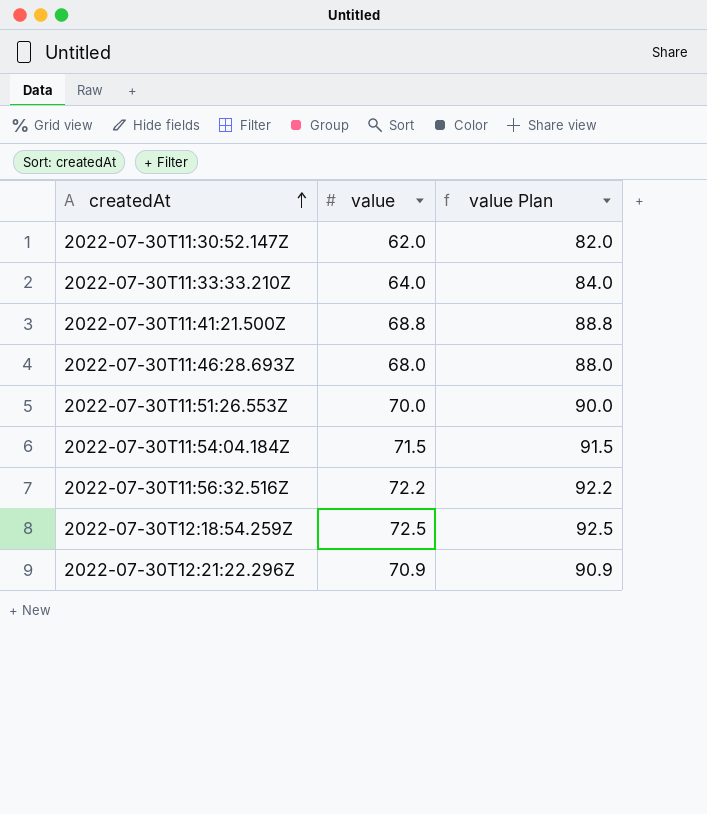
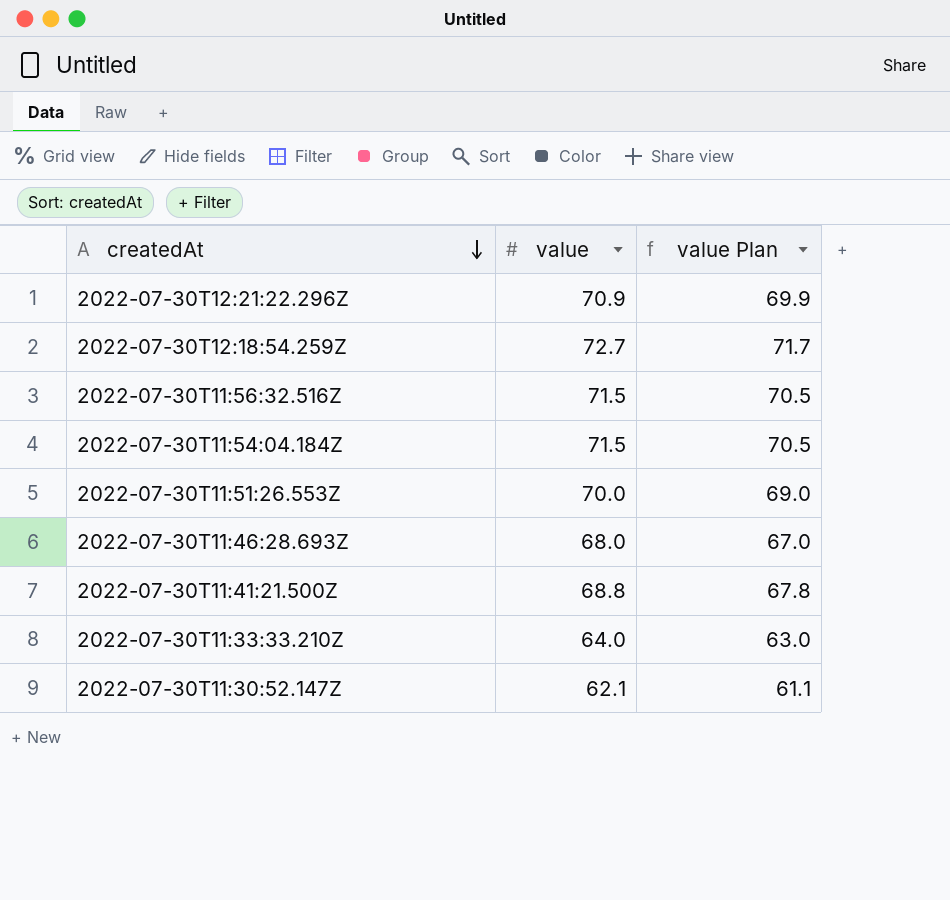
row order: createdAt ascending -> createdAt descending
column value Plan | formula: [value] + 20 -> [value] - 1
2022-07-30T12:18:54.259Z | value: 72.5 -> 72.7
2022-07-30T11:56:32.516Z | value: 72.2 -> 71.5
2022-07-30T11:30:52.147Z | value: 62.0 -> 62.1

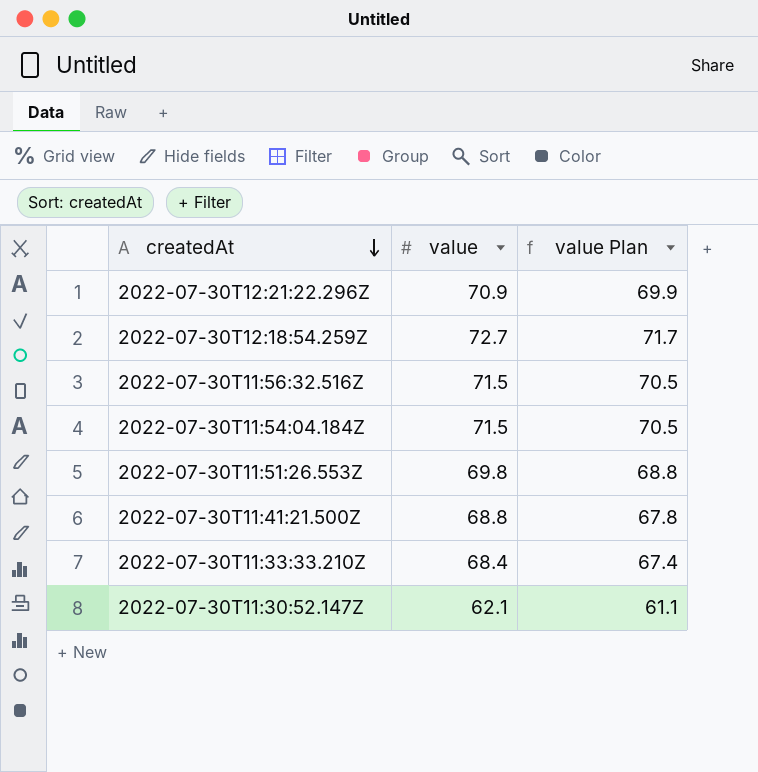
row 2022-07-30T11:46:28.693Z: 68.0 | 67.0 -> none
2022-07-30T11:51:26.553Z | value: 70.0 -> 69.8
2022-07-30T11:51:26.553Z | value Plan: 69.0 -> 68.8
2022-07-30T11:33:33.210Z | value: 64.0 -> 68.4
2022-07-30T11:33:33.210Z | value Plan: 63.0 -> 67.4

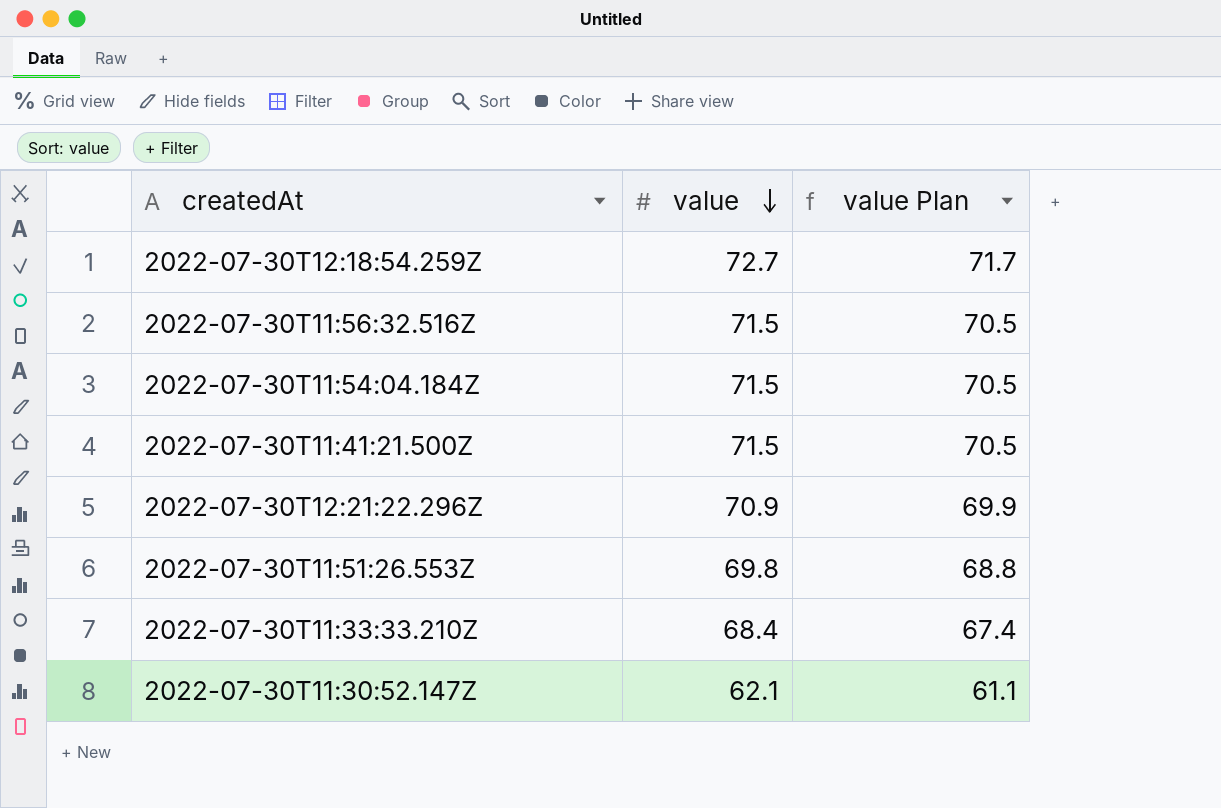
row order: createdAt descending -> value descending
2022-07-30T11:41:21.500Z | value: 68.8 -> 71.5
2022-07-30T11:41:21.500Z | value Plan: 67.8 -> 70.5

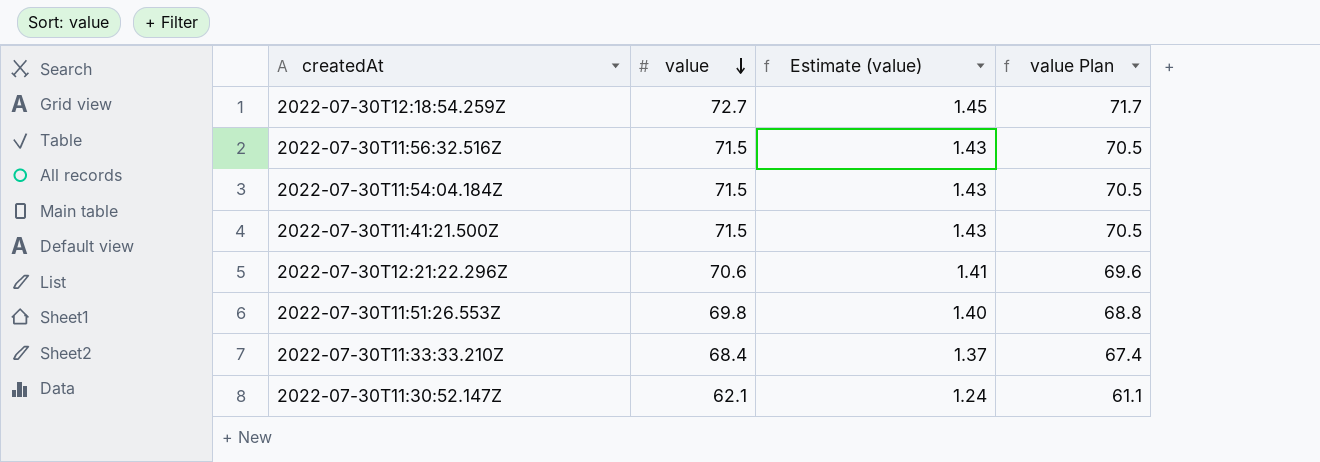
column Estimate (value) | formula: none -> [value] * 0.02
2022-07-30T12:21:22.296Z | value: 70.9 -> 70.6
2022-07-30T12:21:22.296Z | value Plan: 69.9 -> 69.6

